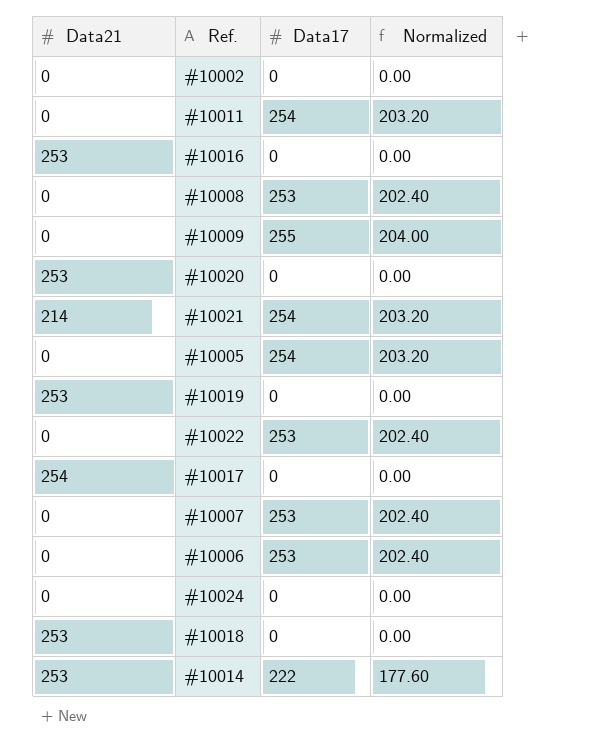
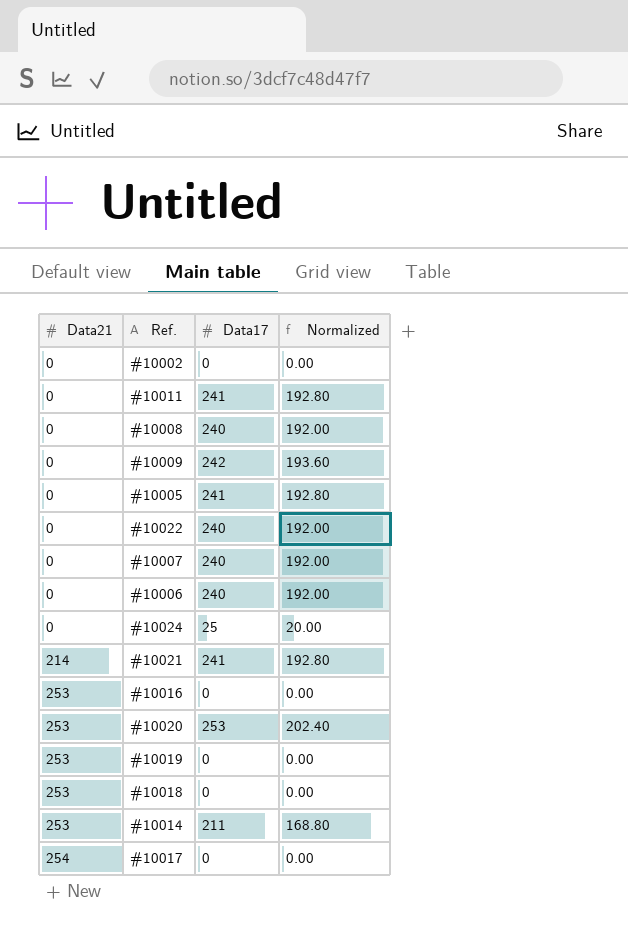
row order: none -> Data21 ascending
#10011 | Data17: 254 -> 241
#10011 | Normalized: 203.20 -> 192.80
#10008 | Data17: 253 -> 240
#10008 | Normalized: 202.40 -> 192.00
#10009 | Data17: 255 -> 242
#10009 | Normalized: 204.00 -> 193.60
#10005 | Data17: 254 -> 241
#10005 | Normalized: 203.20 -> 192.80
#10022 | Data17: 253 -> 240
#10022 | Normalized: 202.40 -> 192.00
#10007 | Data17: 253 -> 240
#10007 | Normalized: 202.40 -> 192.00
#10006 | Data17: 253 -> 240
#10006 | Normalized: 202.40 -> 192.00
#10024 | Data17: 0 -> 25
#10024 | Normalized: 0.00 -> 20.00
#10021 | Data17: 254 -> 241
#10021 | Normalized: 203.20 -> 192.80
#10020 | Data17: 0 -> 253
#10020 | Normalized: 0.00 -> 202.40
#10014 | Data17: 222 -> 211
#10014 | Normalized: 177.60 -> 168.80

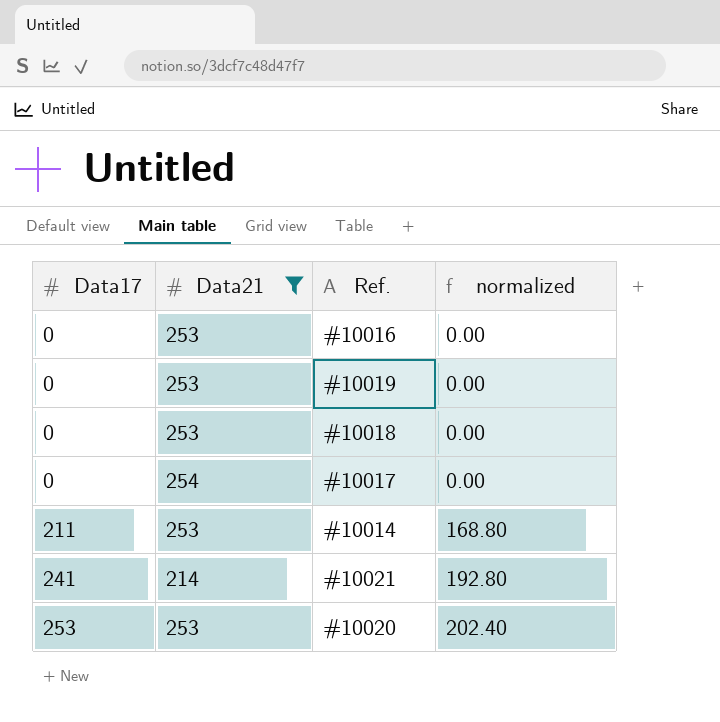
filter: none -> Data21 != 0
row order: Data21 ascending -> Data17 ascending
column Data17 | position: 3 -> 1
column name: Normalized -> normalized

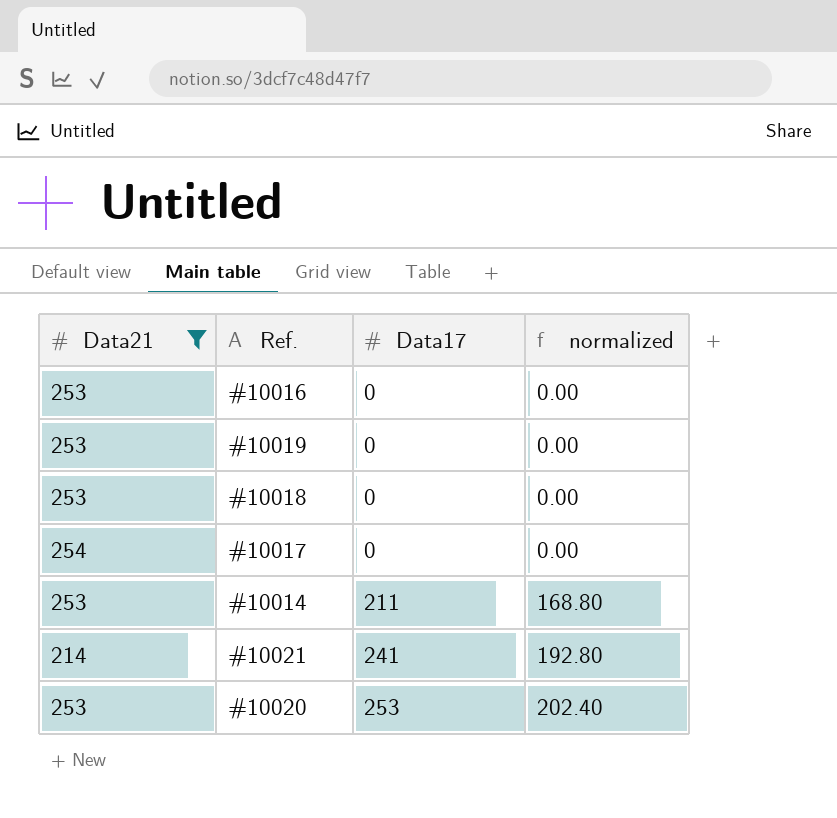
column Data17 | position: 1 -> 3

